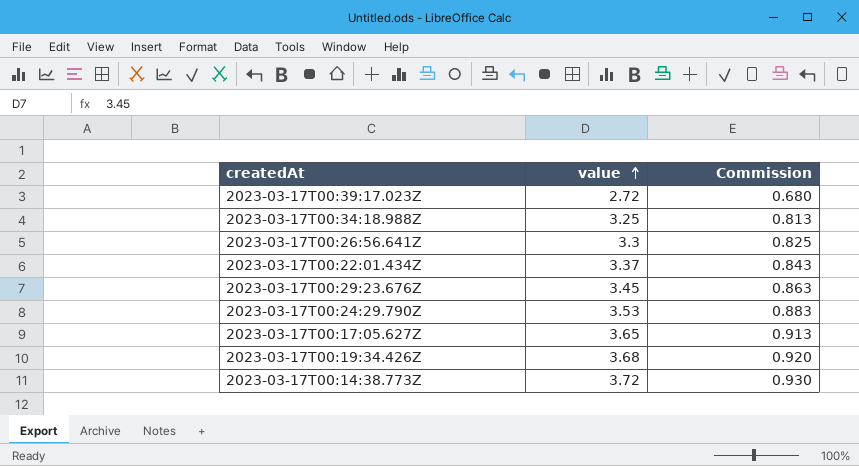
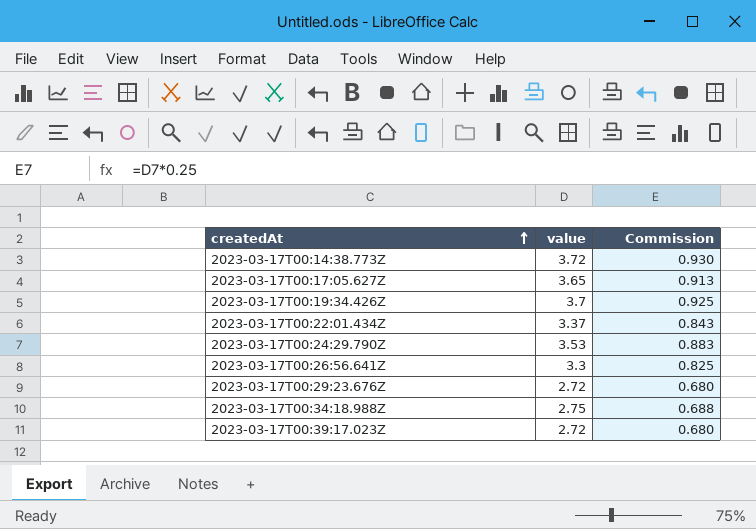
row order: value ascending -> createdAt ascending
2023-03-17T00:19:34.426Z | value: 3.68 -> 3.7
2023-03-17T00:19:34.426Z | Commission: 0.920 -> 0.925
2023-03-17T00:29:23.676Z | value: 3.45 -> 2.72
2023-03-17T00:29:23.676Z | Commission: 0.863 -> 0.680
2023-03-17T00:34:18.988Z | value: 3.25 -> 2.75
2023-03-17T00:34:18.988Z | Commission: 0.813 -> 0.688

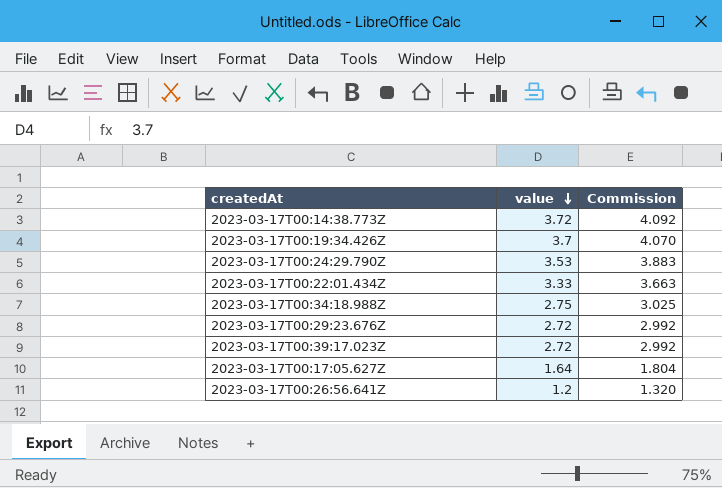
row order: createdAt ascending -> value descending
column Commission | formula: [value] * 0.25 -> [value] * 1.1
2023-03-17T00:22:01.434Z | value: 3.37 -> 3.33
2023-03-17T00:17:05.627Z | value: 3.65 -> 1.64
2023-03-17T00:26:56.641Z | value: 3.3 -> 1.2

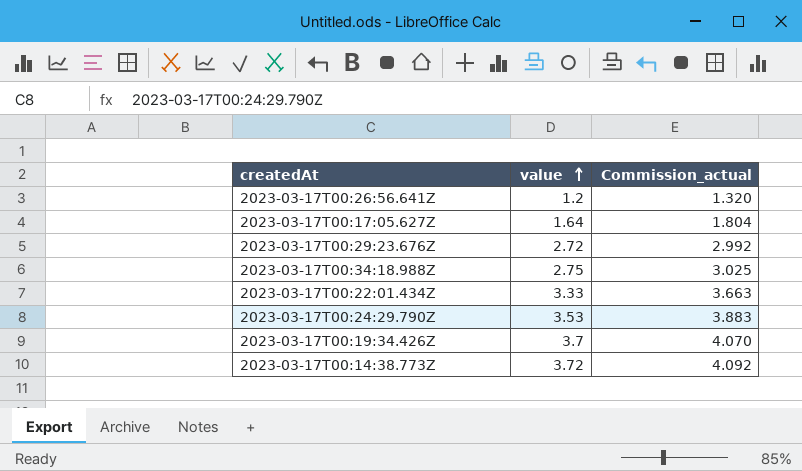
row order: value descending -> value ascending
column name: Commission -> Commission_actual
row 2023-03-17T00:39:17.023Z: 2.72 | 2.992 -> none

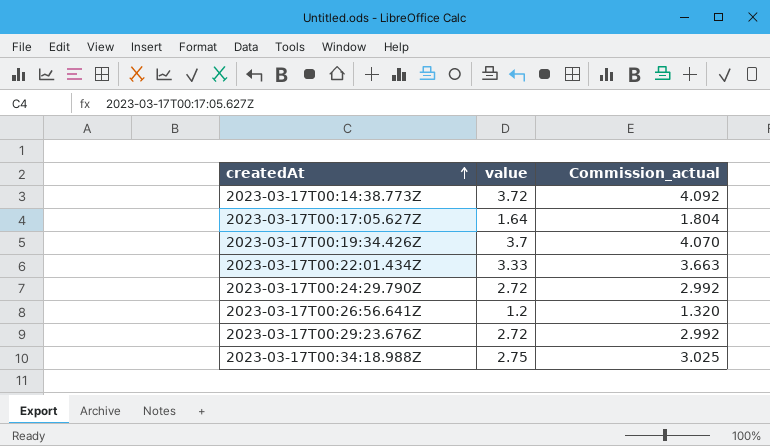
row order: value ascending -> createdAt ascending
2023-03-17T00:24:29.790Z | value: 3.53 -> 2.72
2023-03-17T00:24:29.790Z | Commission_actual: 3.883 -> 2.992

